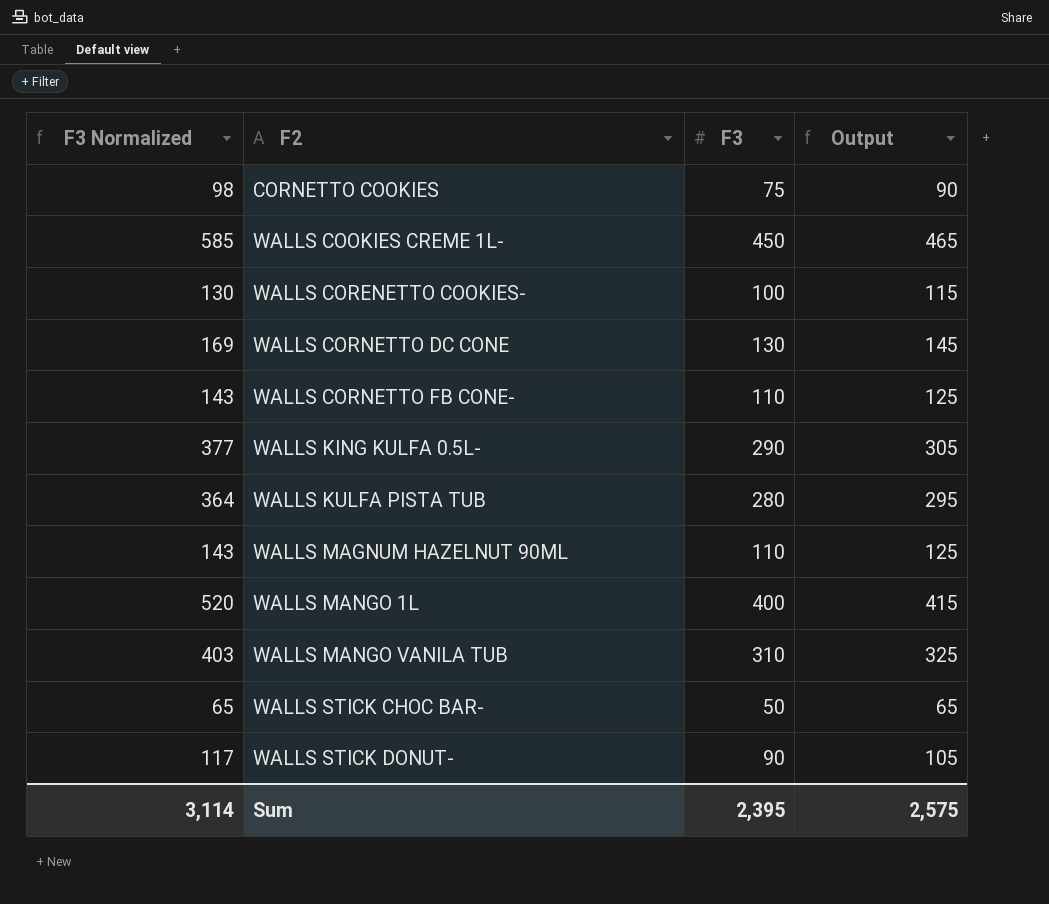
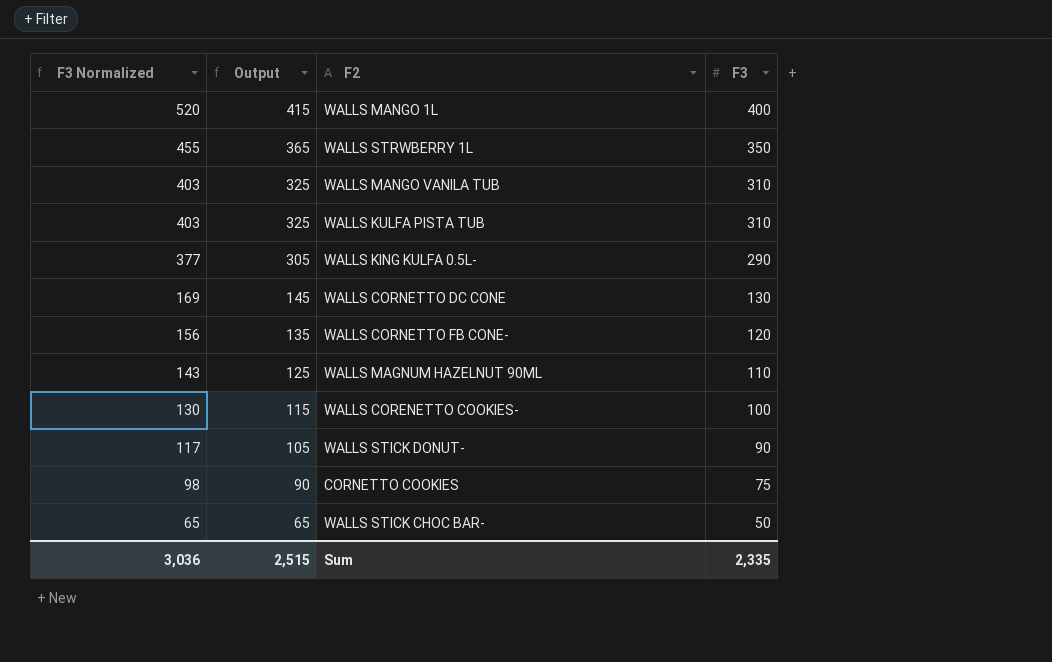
row order: F2 ascending -> F3 Normalized descending
column Output | position: 4 -> 2
row WALLS COOKIES CREME 1L-: 585 | 450 | 465 -> none
row WALLS STRWBERRY 1L: none -> 455 | 365 | 350
WALLS KULFA PISTA TUB | F3 Normalized: 364 -> 403
WALLS KULFA PISTA TUB | Output: 295 -> 325
WALLS KULFA PISTA TUB | F3: 280 -> 310
WALLS CORNETTO FB CONE- | F3 Normalized: 143 -> 156
WALLS CORNETTO FB CONE- | Output: 125 -> 135
WALLS CORNETTO FB CONE- | F3: 110 -> 120
Sum | F3 Normalized: 3,114 -> 3,036
Sum | Output: 2,575 -> 2,515
Sum | F3: 2,395 -> 2,335

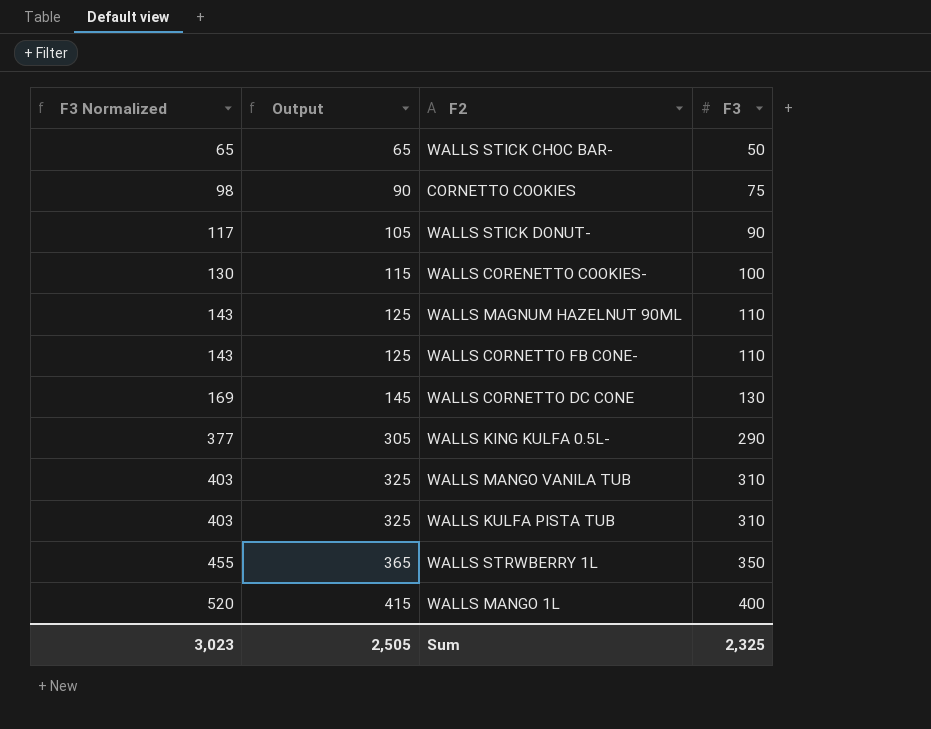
row order: F3 Normalized descending -> F3 Normalized ascending
WALLS CORNETTO FB CONE- | F3 Normalized: 156 -> 143
WALLS CORNETTO FB CONE- | Output: 135 -> 125
WALLS CORNETTO FB CONE- | F3: 120 -> 110
Sum | F3 Normalized: 3,036 -> 3,023
Sum | Output: 2,515 -> 2,505
Sum | F3: 2,335 -> 2,325

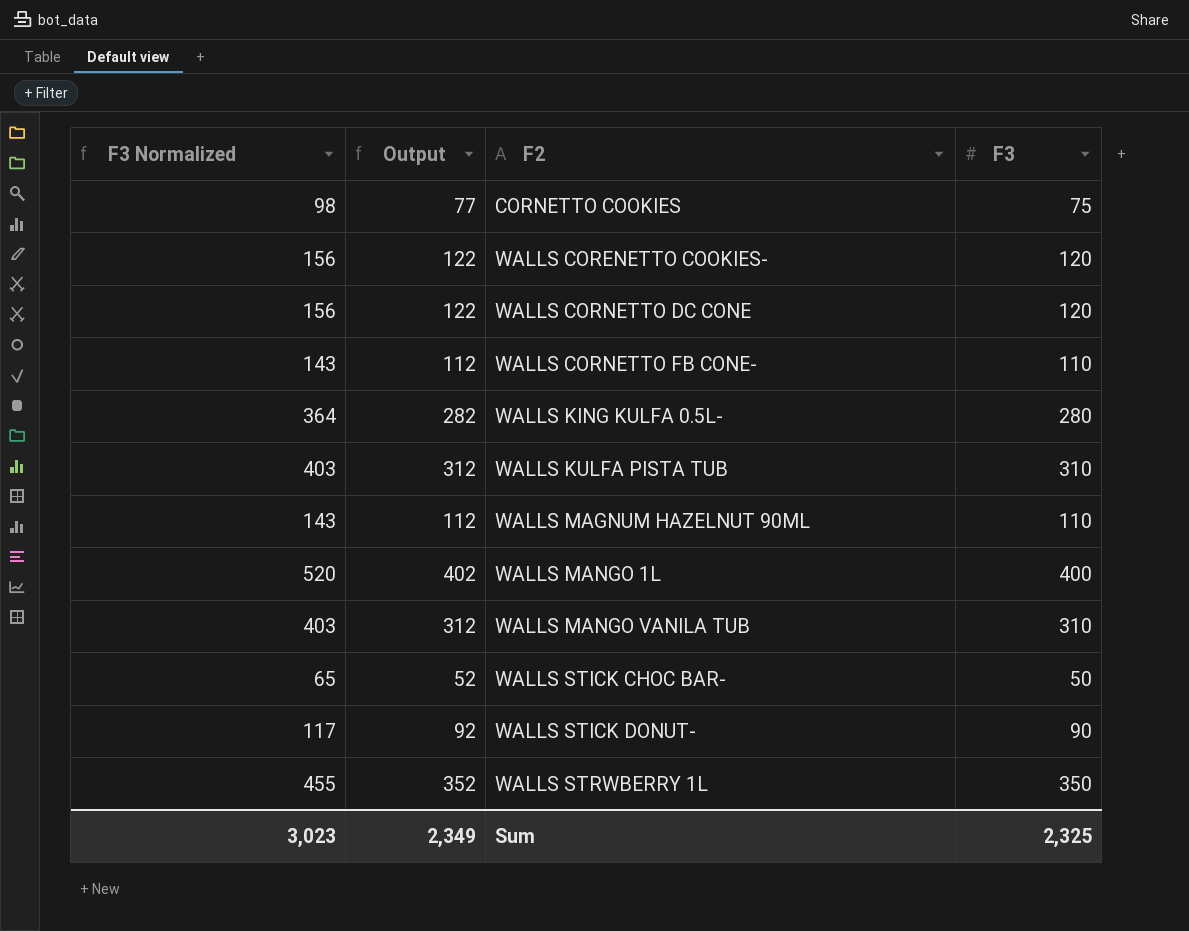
row order: F3 Normalized ascending -> F2 ascending
column Output | formula: [F3] + 15 -> [F3] + 2
WALLS CORENETTO COOKIES- | F3 Normalized: 130 -> 156
WALLS CORENETTO COOKIES- | F3: 100 -> 120
WALLS CORNETTO DC CONE | F3 Normalized: 169 -> 156
WALLS CORNETTO DC CONE | F3: 130 -> 120
WALLS KING KULFA 0.5L- | F3 Normalized: 377 -> 364
WALLS KING KULFA 0.5L- | F3: 290 -> 280
Sum | Output: 2,505 -> 2,349

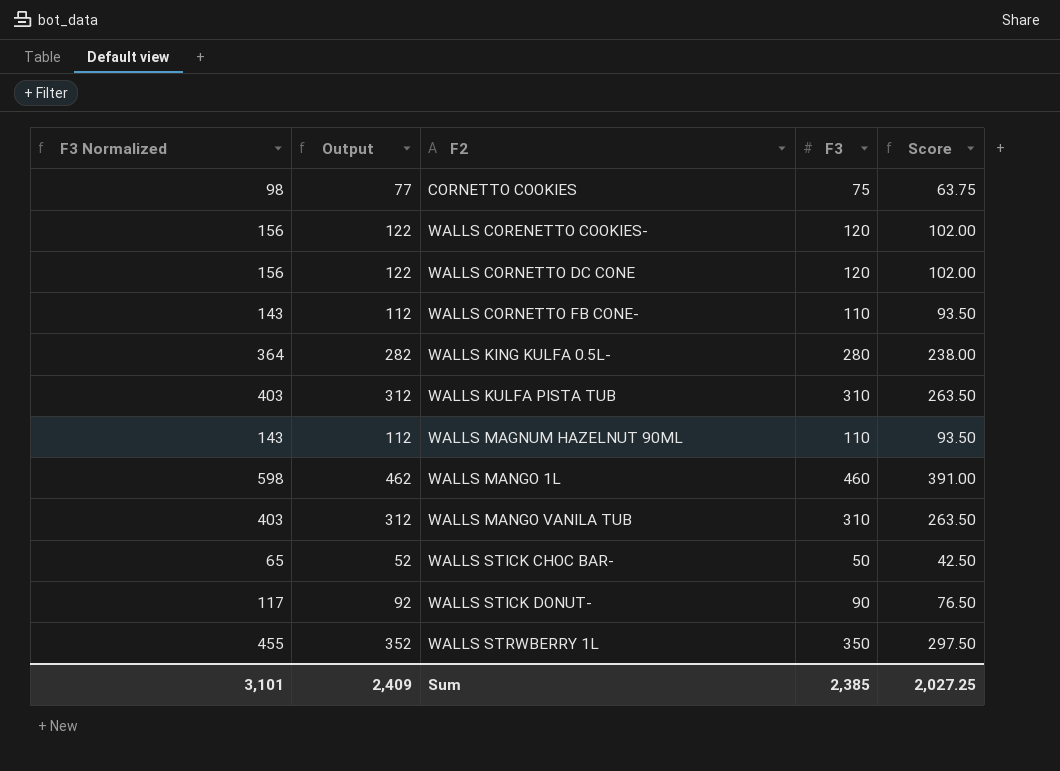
column Score | formula: none -> [F3] * 0.85
WALLS MANGO 1L | F3 Normalized: 520 -> 598
WALLS MANGO 1L | Output: 402 -> 462
WALLS MANGO 1L | F3: 400 -> 460
Sum | F3 Normalized: 3,023 -> 3,101
Sum | Output: 2,349 -> 2,409
Sum | F3: 2,325 -> 2,385

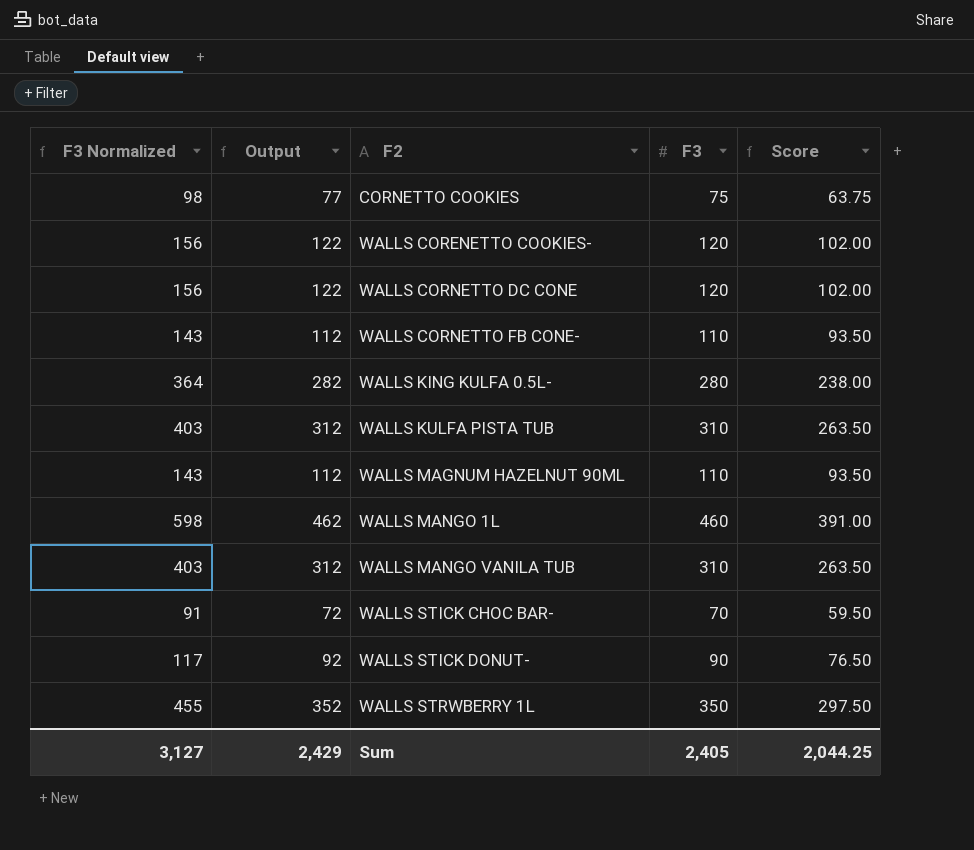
WALLS STICK CHOC BAR- | F3 Normalized: 65 -> 91
WALLS STICK CHOC BAR- | Output: 52 -> 72
WALLS STICK CHOC BAR- | F3: 50 -> 70
WALLS STICK CHOC BAR- | Score: 42.50 -> 59.50
Sum | F3 Normalized: 3,101 -> 3,127
Sum | Output: 2,409 -> 2,429
Sum | F3: 2,385 -> 2,405
Sum | Score: 2,027.25 -> 2,044.25

